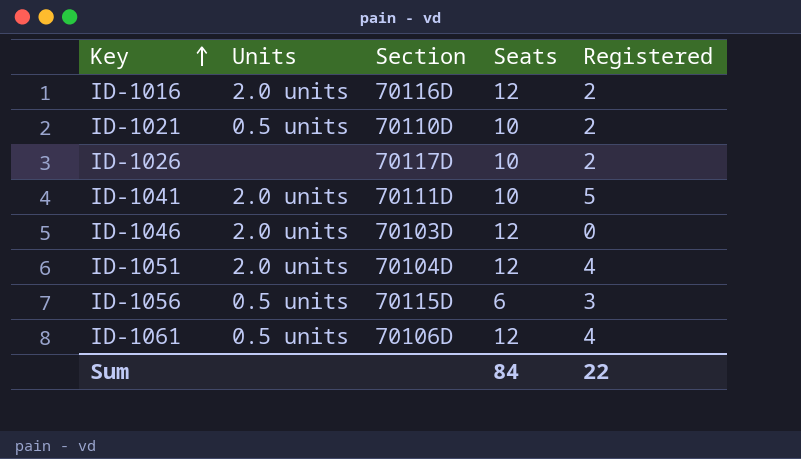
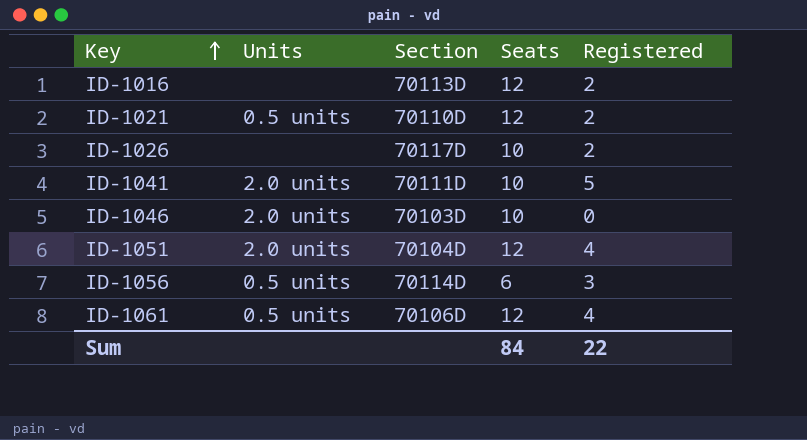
ID-1016 | Units: 2.0 units -> none
ID-1016 | Section: 70116D -> 70113D
ID-1021 | Seats: 10 -> 12
ID-1046 | Seats: 12 -> 10
ID-1056 | Section: 70115D -> 70114D

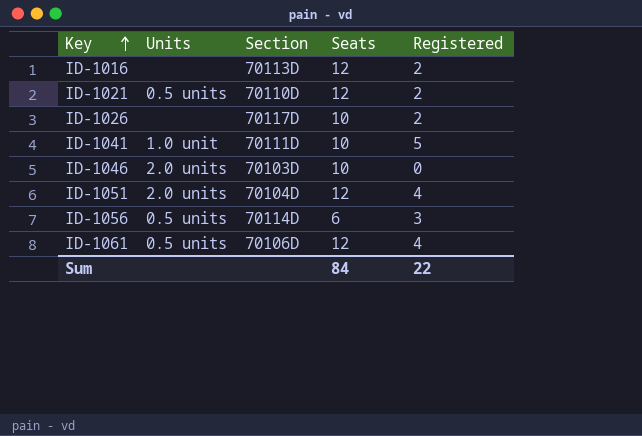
ID-1041 | Units: 2.0 units -> 1.0 unit

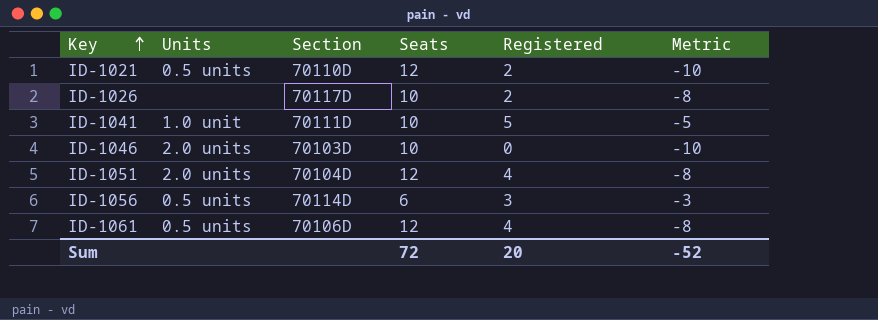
column Metric | formula: none -> [Registered] - [Seats]
row ID-1016: none | 70113D | 12 | 2 -> none
Sum | Seats: 84 -> 72
Sum | Registered: 22 -> 20

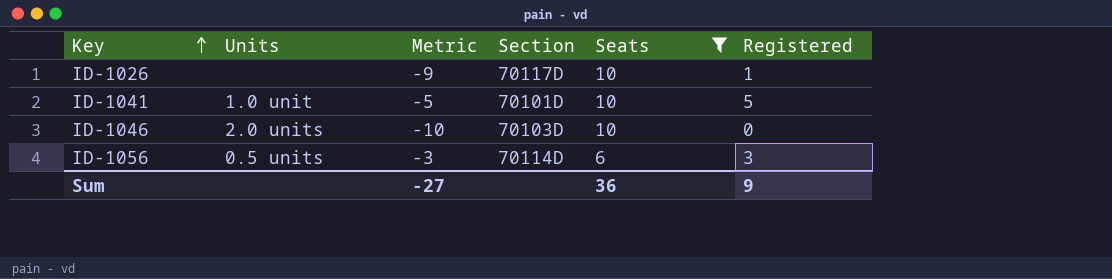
filter: none -> Seats != 12
column Metric | position: 6 -> 3
ID-1026 | Metric: -8 -> -9
ID-1026 | Registered: 2 -> 1
ID-1041 | Section: 70111D -> 70101D
Sum | Metric: -52 -> -27
Sum | Seats: 72 -> 36
Sum | Registered: 20 -> 9

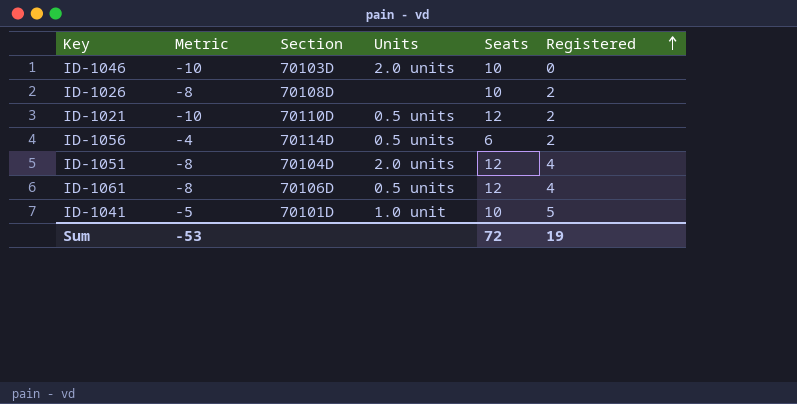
filter: Seats != 12 -> none
row order: Key ascending -> Registered ascending
column Units | position: 2 -> 4
ID-1026 | Metric: -9 -> -8
ID-1026 | Section: 70117D -> 70108D
ID-1026 | Registered: 1 -> 2
ID-1056 | Metric: -3 -> -4
ID-1056 | Registered: 3 -> 2
Sum | Metric: -27 -> -53
Sum | Seats: 36 -> 72
Sum | Registered: 9 -> 19

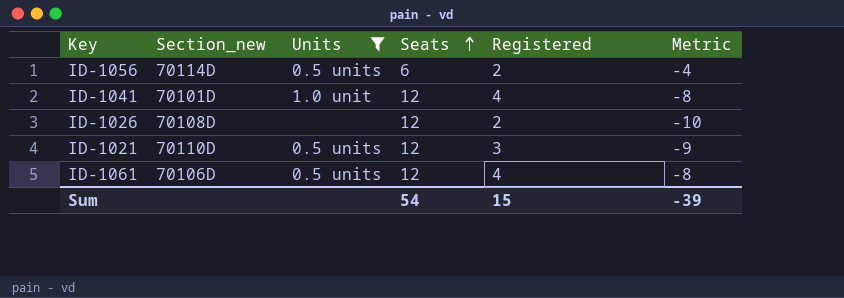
filter: none -> Units != 2.0 units
row order: Registered ascending -> Seats ascending
column name: Section -> Section_new
column Metric | position: 2 -> 6
ID-1041 | Seats: 10 -> 12
ID-1041 | Registered: 5 -> 4
ID-1041 | Metric: -5 -> -8
ID-1026 | Seats: 10 -> 12
ID-1026 | Metric: -8 -> -10
ID-1021 | Registered: 2 -> 3
ID-1021 | Metric: -10 -> -9
Sum | Seats: 72 -> 54
Sum | Registered: 19 -> 15
Sum | Metric: -53 -> -39

